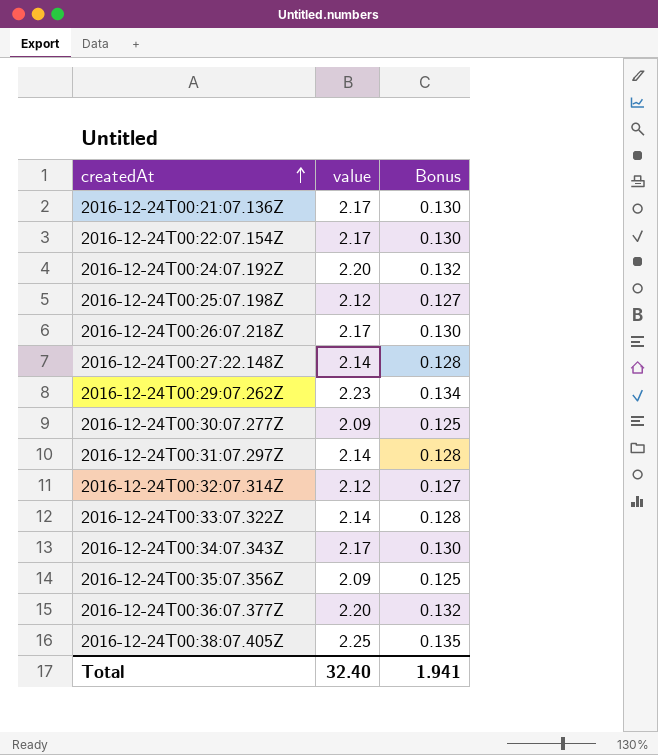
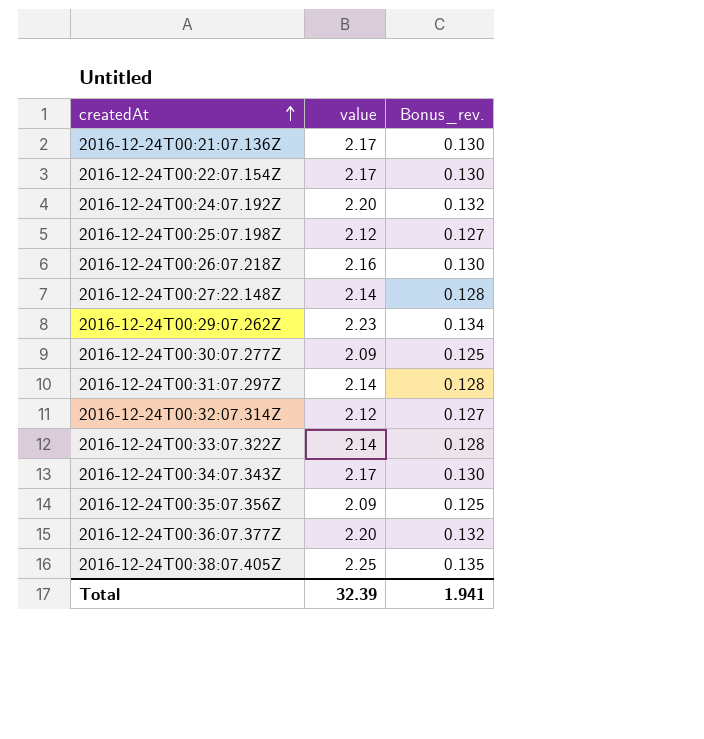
column name: Bonus -> Bonus_rev.
2016-12-24T00:26:07.218Z | value: 2.17 -> 2.16
Total | value: 32.40 -> 32.39

